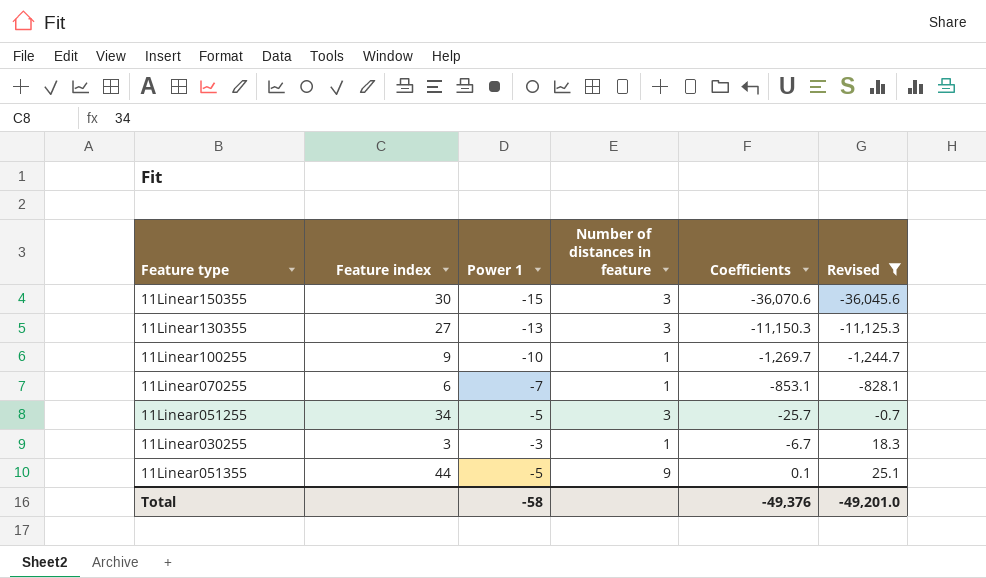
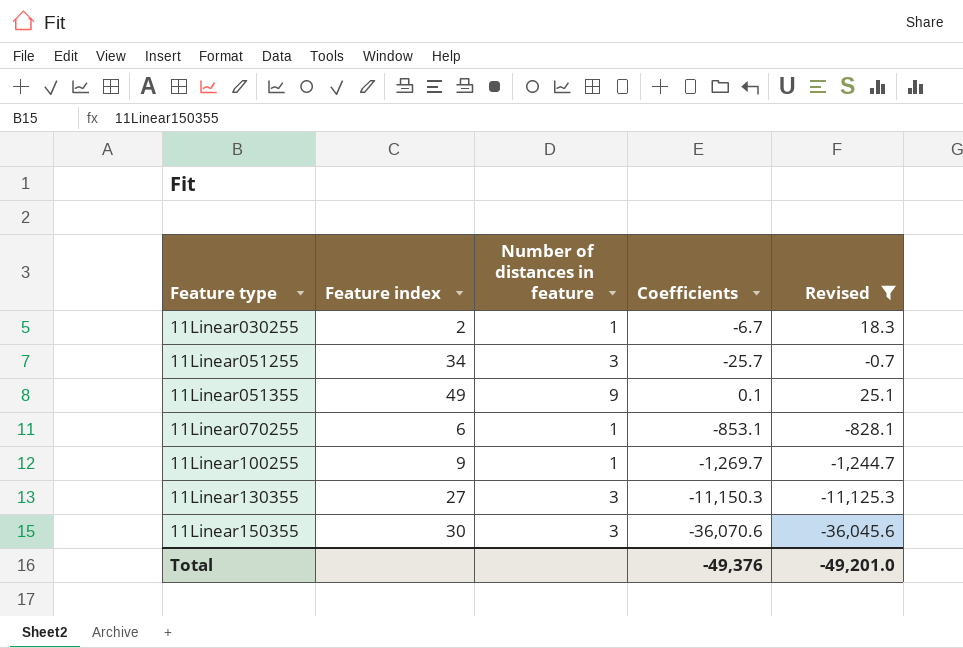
row order: Coefficients ascending -> Feature type ascending
column Power 1 | position: 3 -> none
11Linear030255 | Feature index: 3 -> 2
11Linear051355 | Feature index: 44 -> 49

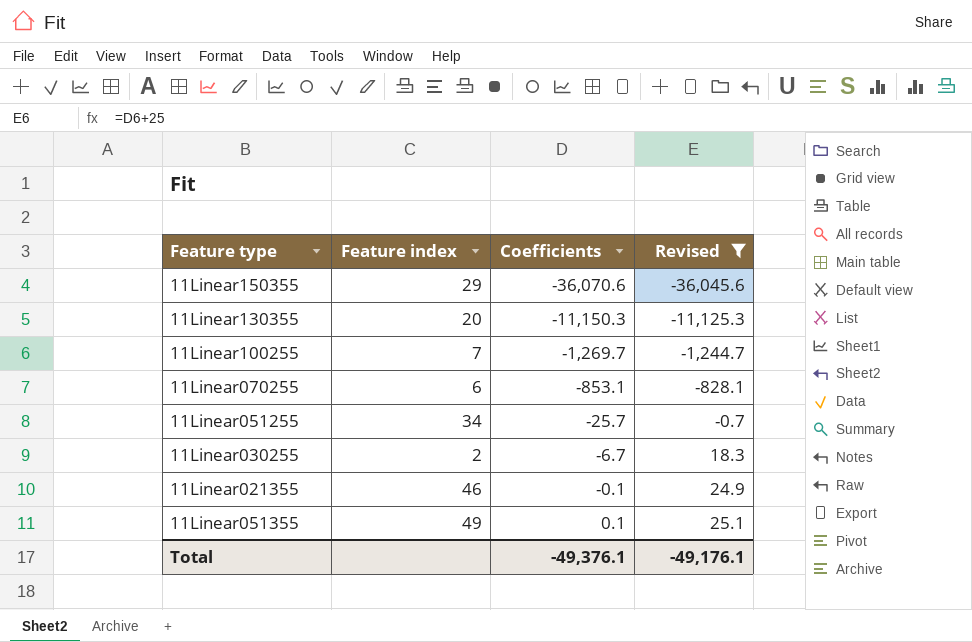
row order: Feature type ascending -> Coefficients ascending
column Number of distances in feature | position: 3 -> none
11Linear150355 | Feature index: 30 -> 29
11Linear130355 | Feature index: 27 -> 20
11Linear100255 | Feature index: 9 -> 7
row 11Linear021355: none -> 46 | -0.1 | 24.9
Total | Coefficients: -49,376 -> -49,376.1
Total | Revised: -49,201.0 -> -49,176.1

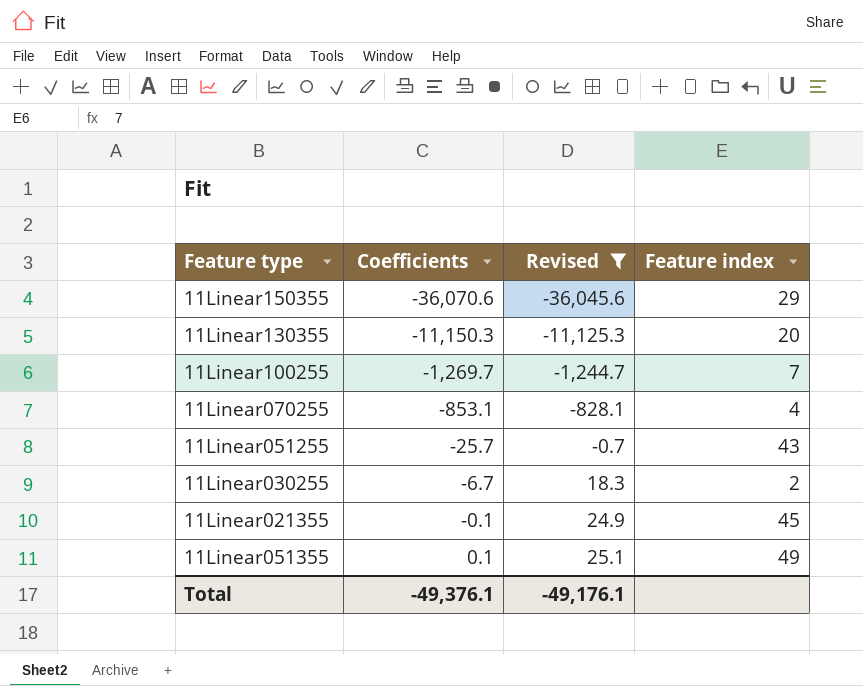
column Feature index | position: 2 -> 4
11Linear070255 | Feature index: 6 -> 4
11Linear051255 | Feature index: 34 -> 43
11Linear021355 | Feature index: 46 -> 45

